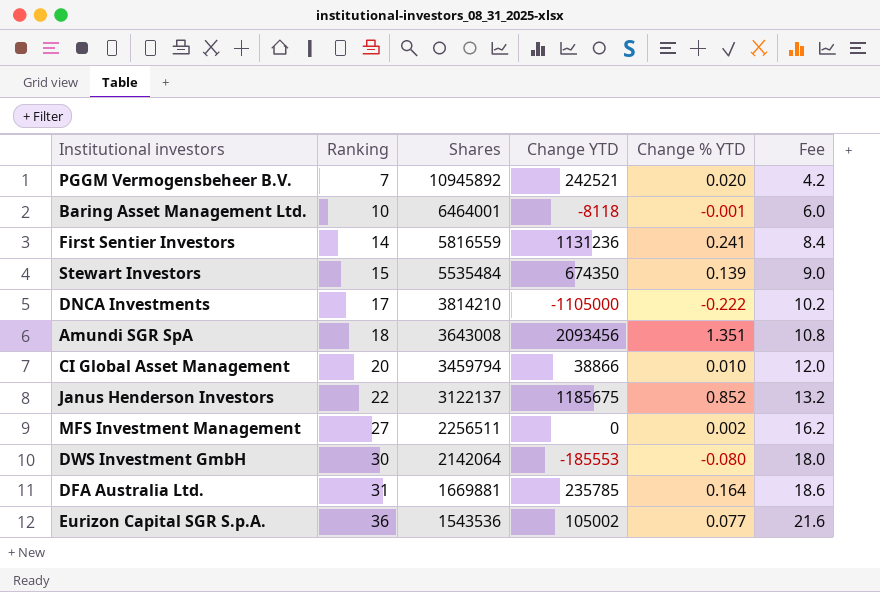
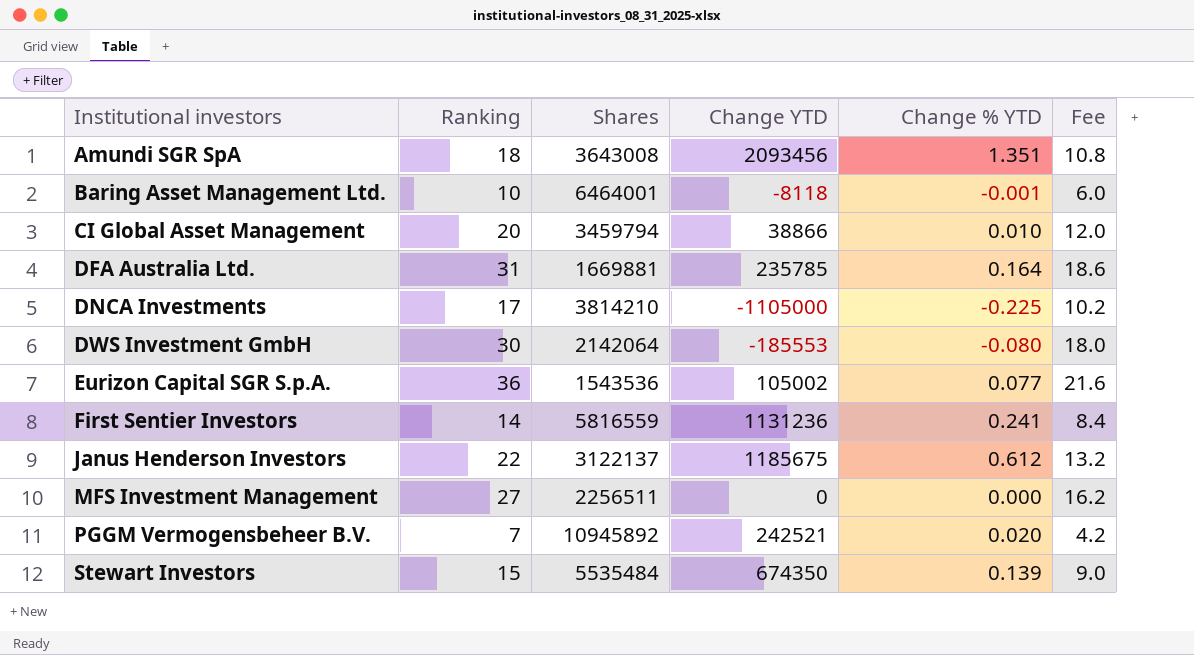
row order: Ranking ascending -> Institutional investors ascending
DNCA Investments | Change % YTD: -0.222 -> -0.225
Janus Henderson Investors | Change % YTD: 0.852 -> 0.612
MFS Investment Management | Change % YTD: 0.002 -> 0.000

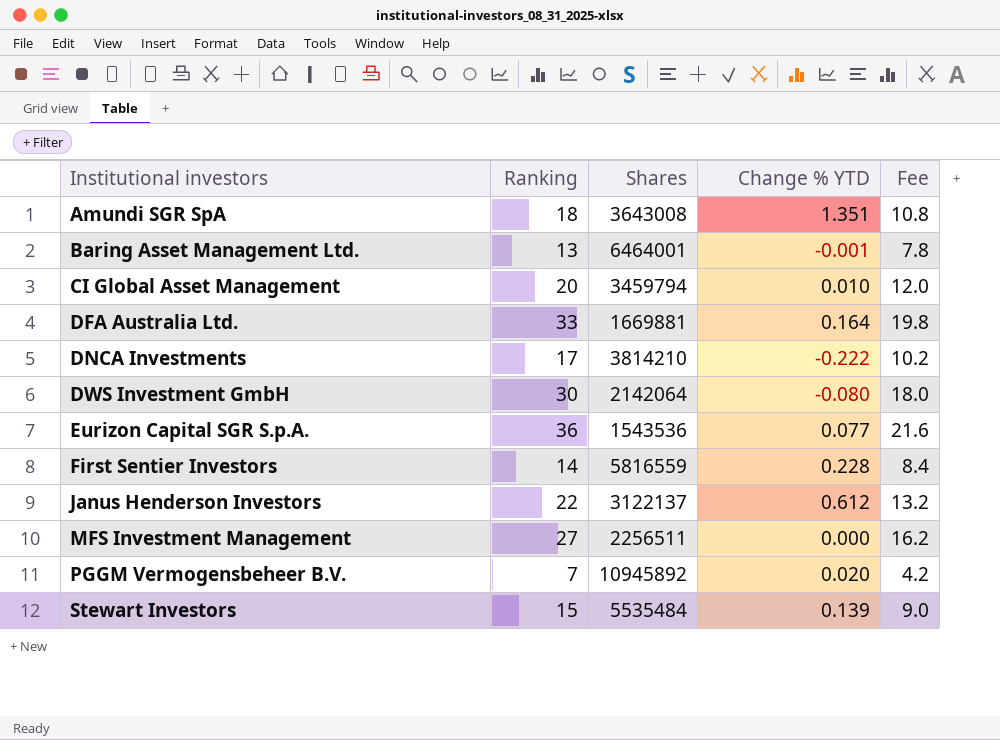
column Change YTD | position: 4 -> none
Baring Asset Management Ltd. | Ranking: 10 -> 13
Baring Asset Management Ltd. | Fee: 6.0 -> 7.8
DFA Australia Ltd. | Ranking: 31 -> 33
DFA Australia Ltd. | Fee: 18.6 -> 19.8
DNCA Investments | Change % YTD: -0.225 -> -0.222
First Sentier Investors | Change % YTD: 0.241 -> 0.228

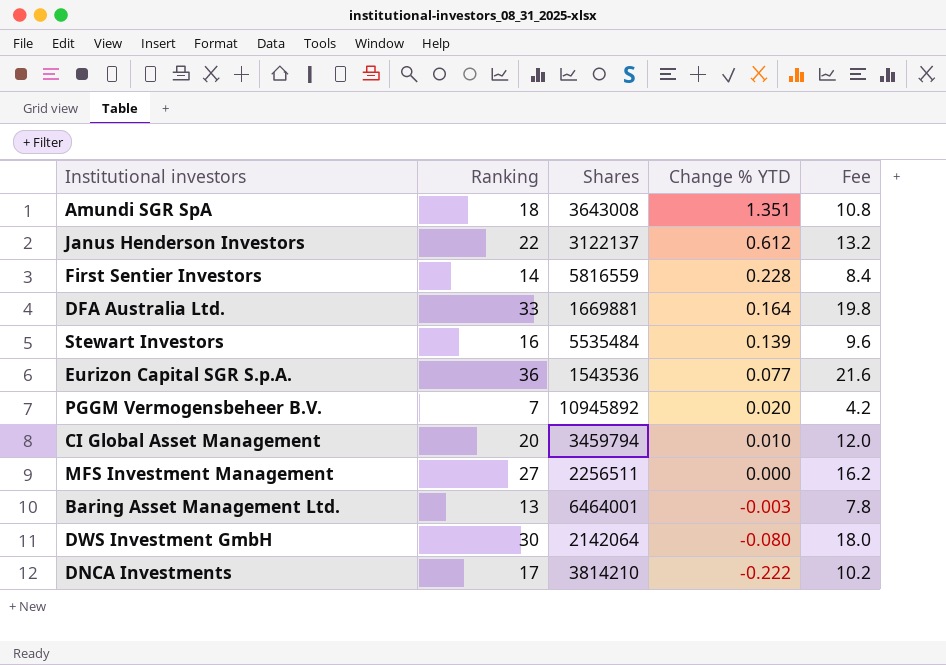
row order: Institutional investors ascending -> Change % YTD descending
Stewart Investors | Ranking: 15 -> 16
Stewart Investors | Fee: 9.0 -> 9.6
Baring Asset Management Ltd. | Change % YTD: -0.001 -> -0.003

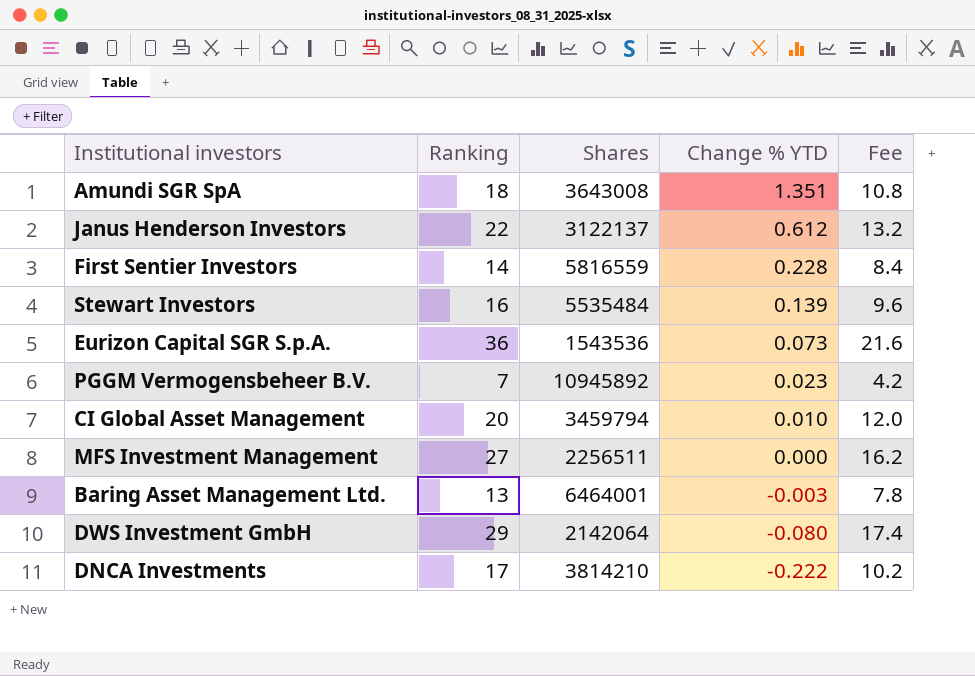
row DFA Australia Ltd.: 33 | 1669881 | 0.164 | 19.8 -> none
Eurizon Capital SGR S.p.A. | Change % YTD: 0.077 -> 0.073
PGGM Vermogensbeheer B.V. | Change % YTD: 0.020 -> 0.023
DWS Investment GmbH | Ranking: 30 -> 29
DWS Investment GmbH | Fee: 18.0 -> 17.4

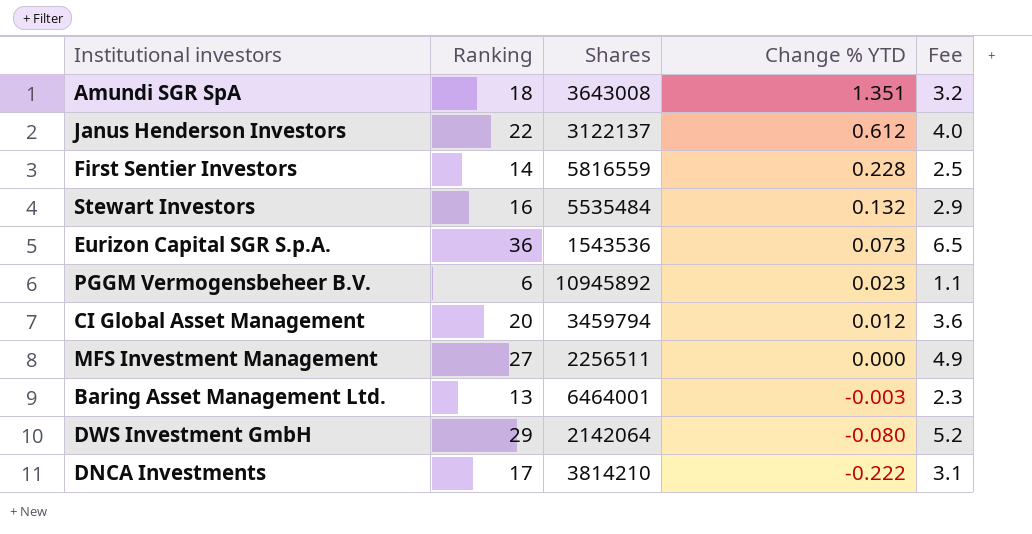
column Fee | formula: [Ranking] * 0.6 -> [Ranking] * 0.18
Stewart Investors | Change % YTD: 0.139 -> 0.132
PGGM Vermogensbeheer B.V. | Ranking: 7 -> 6
CI Global Asset Management | Change % YTD: 0.010 -> 0.012

